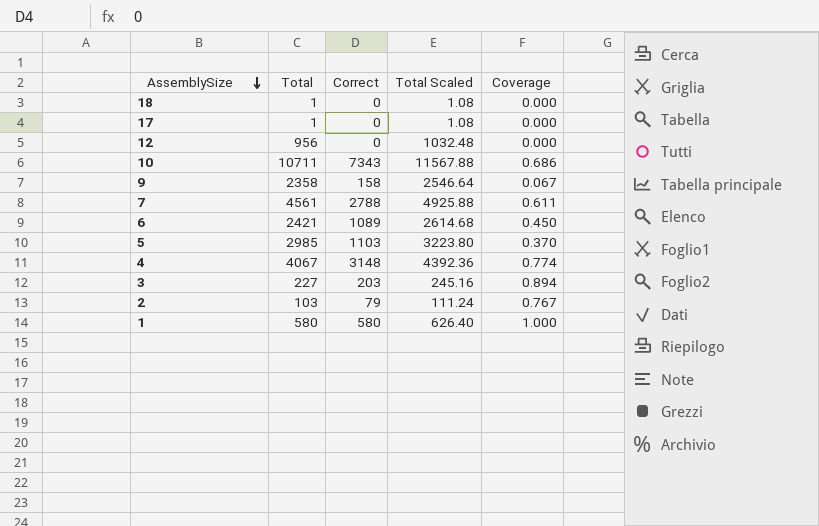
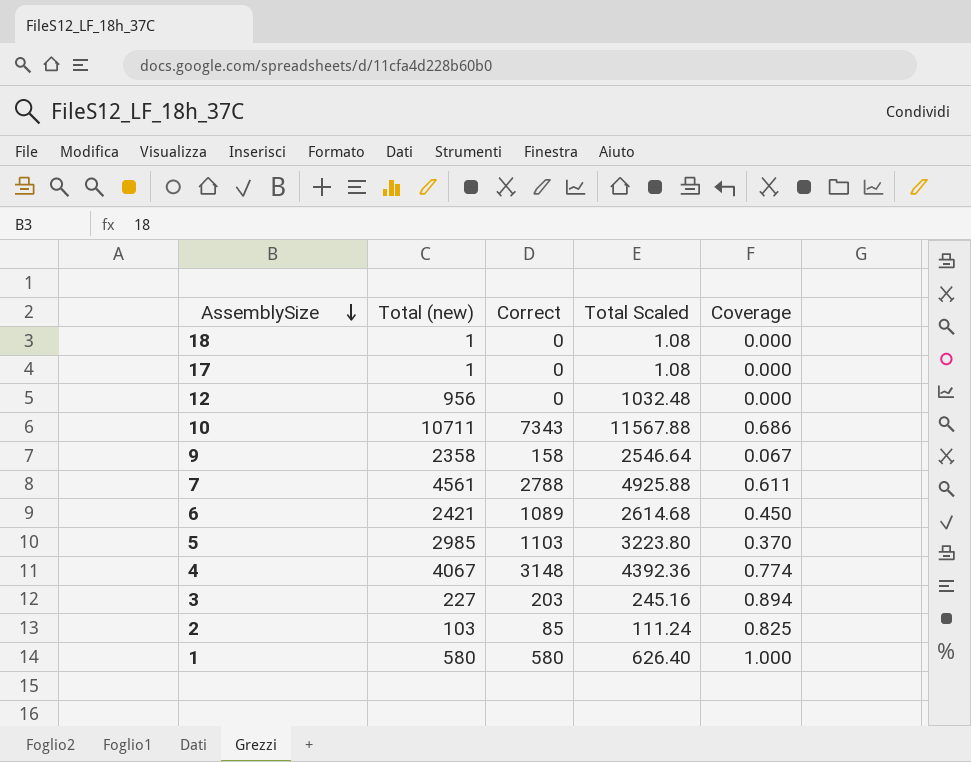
column name: Total -> Total (new)
2 | Correct: 79 -> 85
2 | Coverage: 0.767 -> 0.825

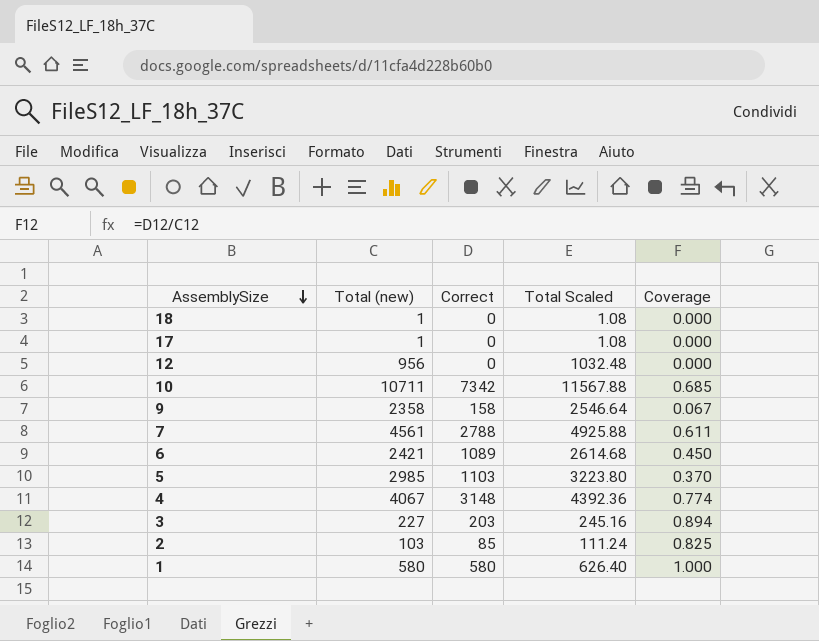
10 | Correct: 7343 -> 7342
10 | Coverage: 0.686 -> 0.685

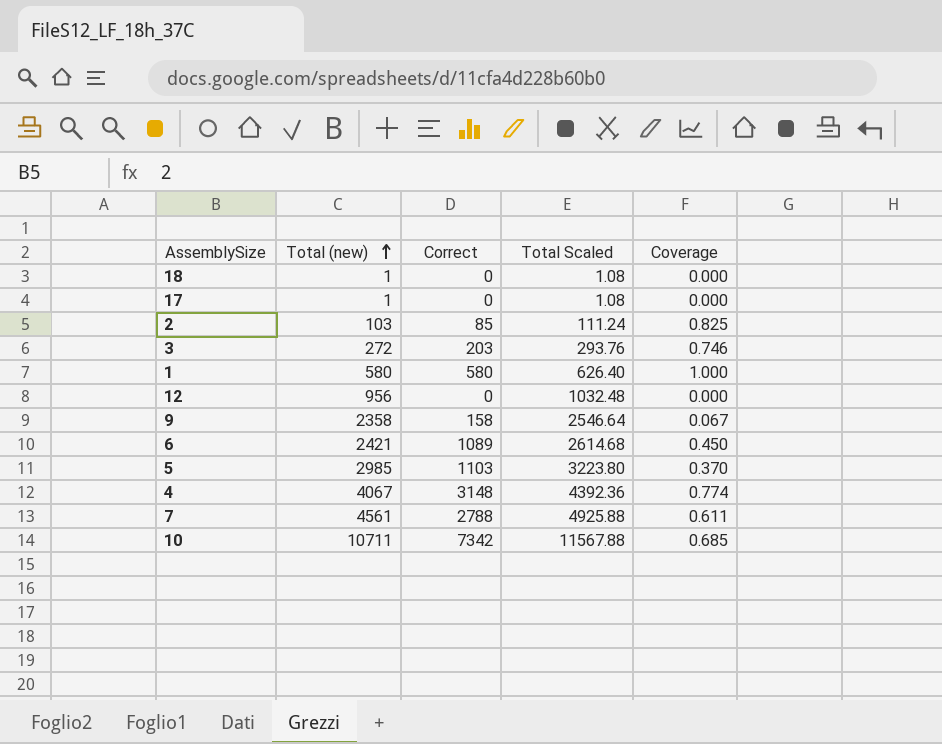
row order: AssemblySize descending -> Total (new) ascending
3 | Total (new): 227 -> 272
3 | Total Scaled: 245.16 -> 293.76
3 | Coverage: 0.894 -> 0.746

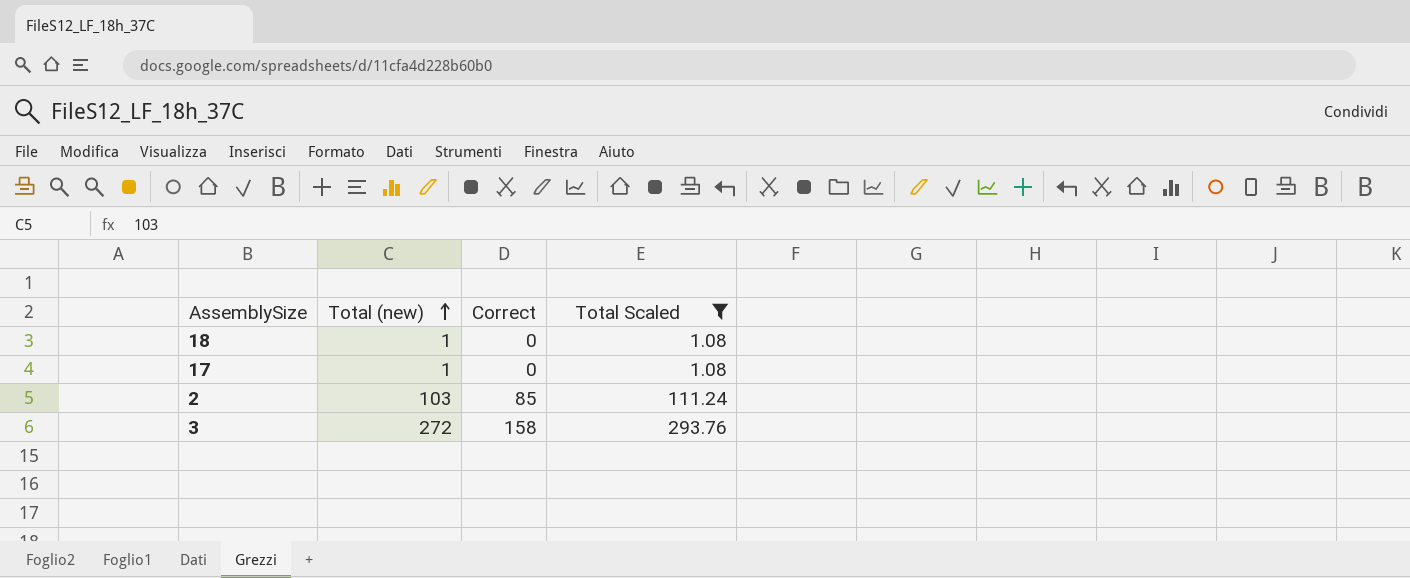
filter: none -> Total Scaled <= 293.76
column Coverage | formula: [Correct] / [Total (new)] -> none
3 | Correct: 203 -> 158

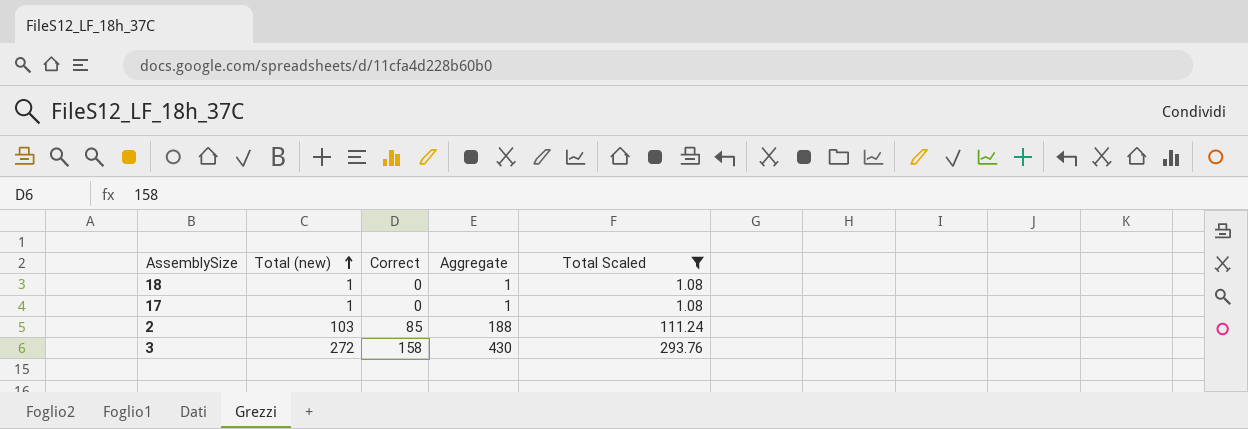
column Aggregate | formula: none -> [Total (new)] + [Correct]

